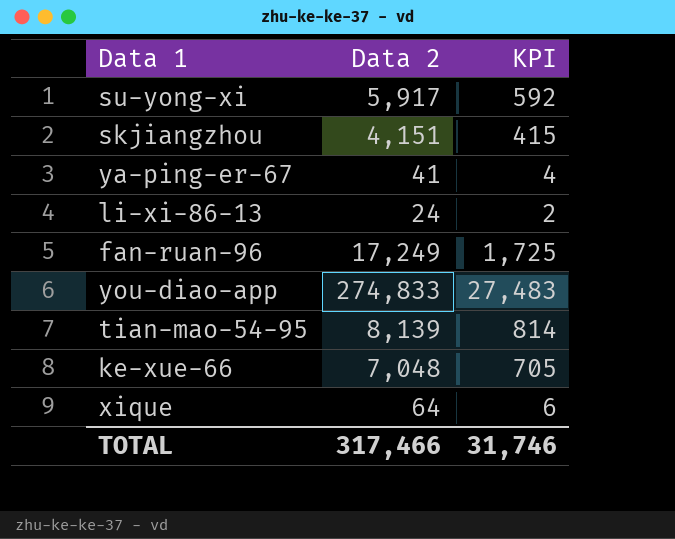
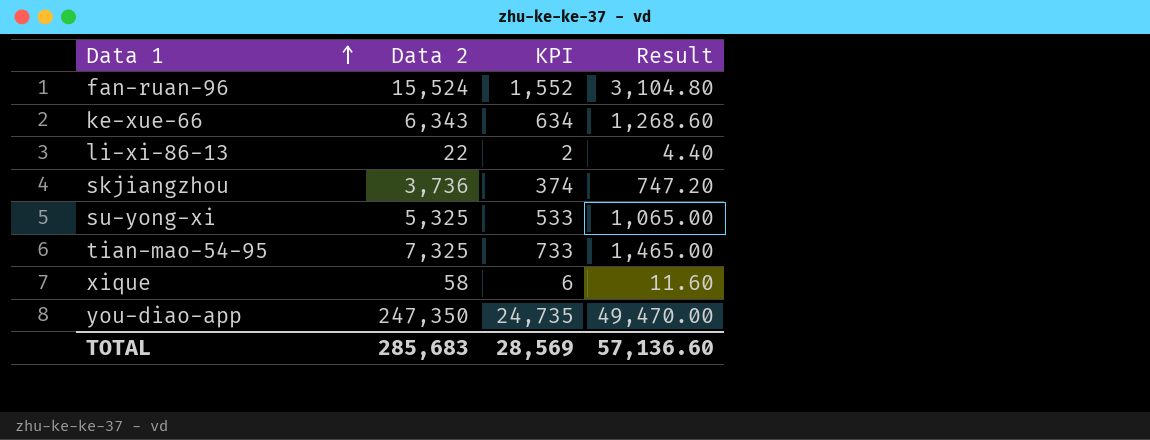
row order: none -> Data 1 ascending
column Result | formula: none -> [Data 2] * 0.2
row ya-ping-er-67: 41 | 4 -> none
fan-ruan-96 | Data 2: 17,249 -> 15,524
fan-ruan-96 | KPI: 1,725 -> 1,552
ke-xue-66 | Data 2: 7,048 -> 6,343
ke-xue-66 | KPI: 705 -> 634
li-xi-86-13 | Data 2: 24 -> 22
skjiangzhou | Data 2: 4,151 -> 3,736
skjiangzhou | KPI: 415 -> 374
su-yong-xi | Data 2: 5,917 -> 5,325
su-yong-xi | KPI: 592 -> 533
tian-mao-54-95 | Data 2: 8,139 -> 7,325
tian-mao-54-95 | KPI: 814 -> 733
xique | Data 2: 64 -> 58
you-diao-app | Data 2: 274,833 -> 247,350
you-diao-app | KPI: 27,483 -> 24,735
TOTAL | Data 2: 317,466 -> 285,683
TOTAL | KPI: 31,746 -> 28,569

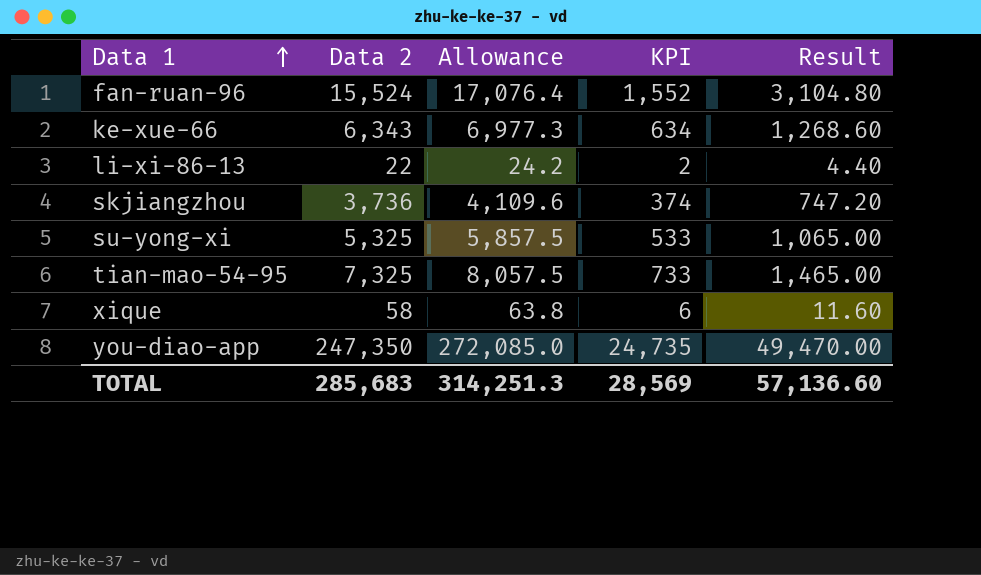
column Allowance | formula: none -> [Data 2] * 1.1

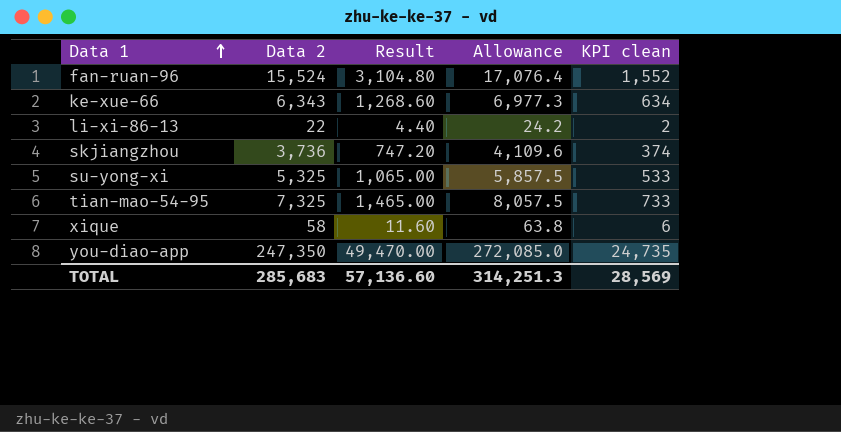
column Result | position: 5 -> 3
column name: KPI -> KPI clean

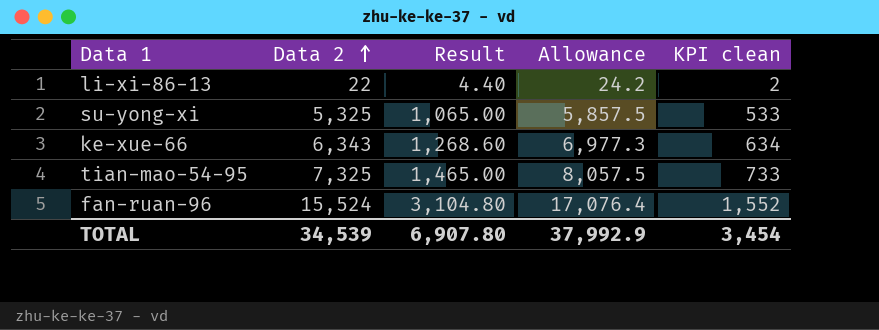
row order: Data 1 ascending -> Data 2 ascending
row skjiangzhou: 3,736 | 747.20 | 4,109.6 | 374 -> none
row xique: 58 | 11.60 | 63.8 | 6 -> none
row you-diao-app: 247,350 | 49,470.00 | 272,085.0 | 24,735 -> none
TOTAL | Data 2: 285,683 -> 34,539
TOTAL | Result: 57,136.60 -> 6,907.80
TOTAL | Allowance: 314,251.3 -> 37,992.9
TOTAL | KPI clean: 28,569 -> 3,454

